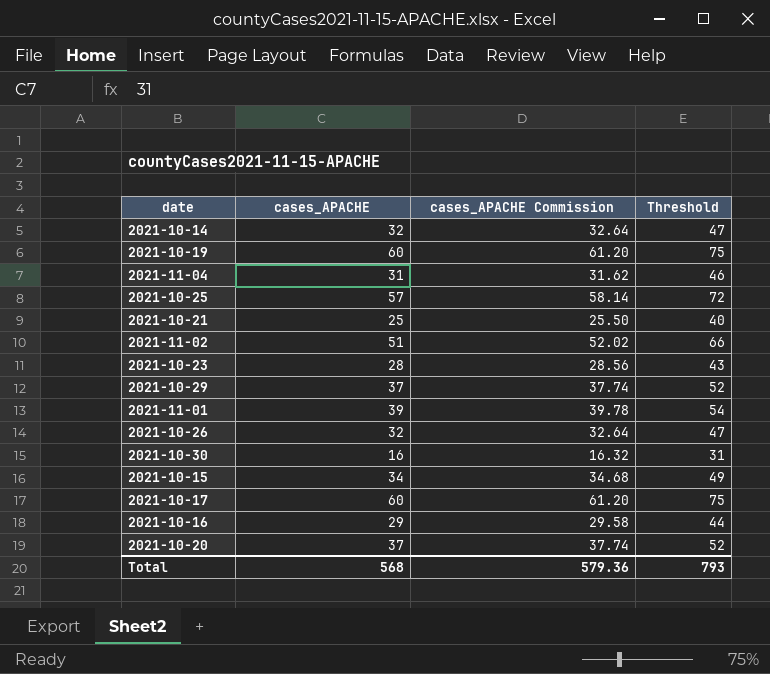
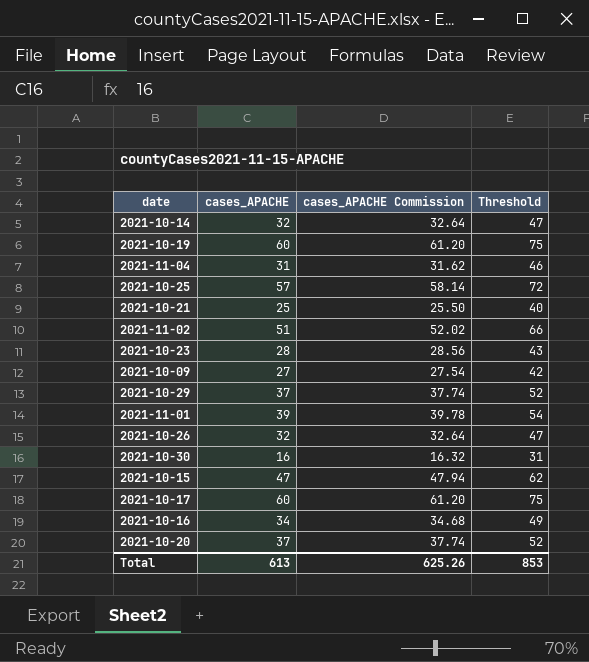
row 2021-10-09: none -> 27 | 27.54 | 42
2021-10-15 | cases_APACHE: 34 -> 47
2021-10-15 | cases_APACHE Commission: 34.68 -> 47.94
2021-10-15 | Threshold: 49 -> 62
2021-10-16 | cases_APACHE: 29 -> 34
2021-10-16 | cases_APACHE Commission: 29.58 -> 34.68
2021-10-16 | Threshold: 44 -> 49
Total | cases_APACHE: 568 -> 613
Total | cases_APACHE Commission: 579.36 -> 625.26
Total | Threshold: 793 -> 853

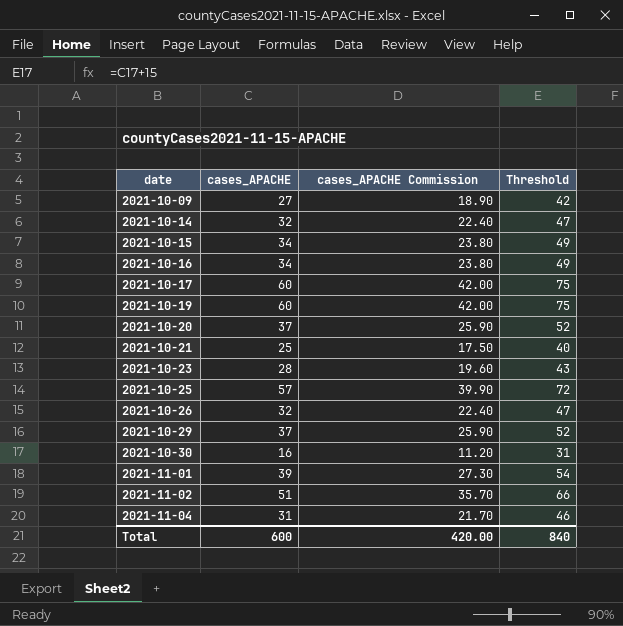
row order: none -> date ascending
column cases_APACHE Commission | formula: [cases_APACHE] * 1.02 -> [cases_APACHE] * 0.7
2021-10-15 | cases_APACHE: 47 -> 34
2021-10-15 | Threshold: 62 -> 49
Total | cases_APACHE: 613 -> 600
Total | cases_APACHE Commission: 625.26 -> 420.00
Total | Threshold: 853 -> 840

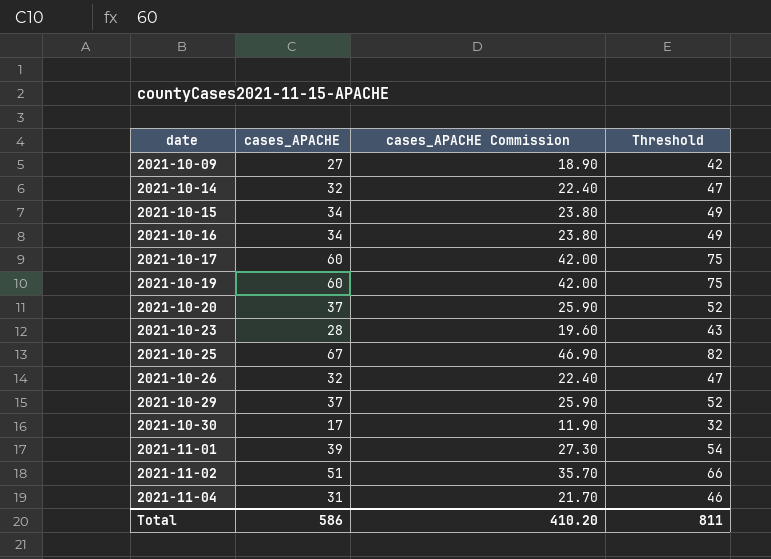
row 2021-10-21: 25 | 17.50 | 40 -> none
2021-10-25 | cases_APACHE: 57 -> 67
2021-10-25 | cases_APACHE Commission: 39.90 -> 46.90
2021-10-25 | Threshold: 72 -> 82
2021-10-30 | cases_APACHE: 16 -> 17
2021-10-30 | cases_APACHE Commission: 11.20 -> 11.90
2021-10-30 | Threshold: 31 -> 32
Total | cases_APACHE: 600 -> 586
Total | cases_APACHE Commission: 420.00 -> 410.20
Total | Threshold: 840 -> 811

